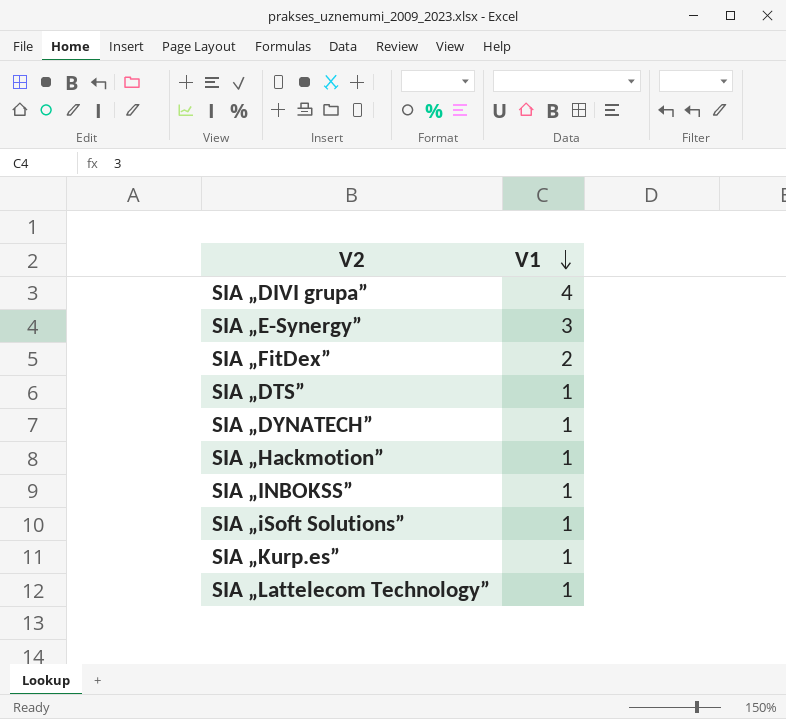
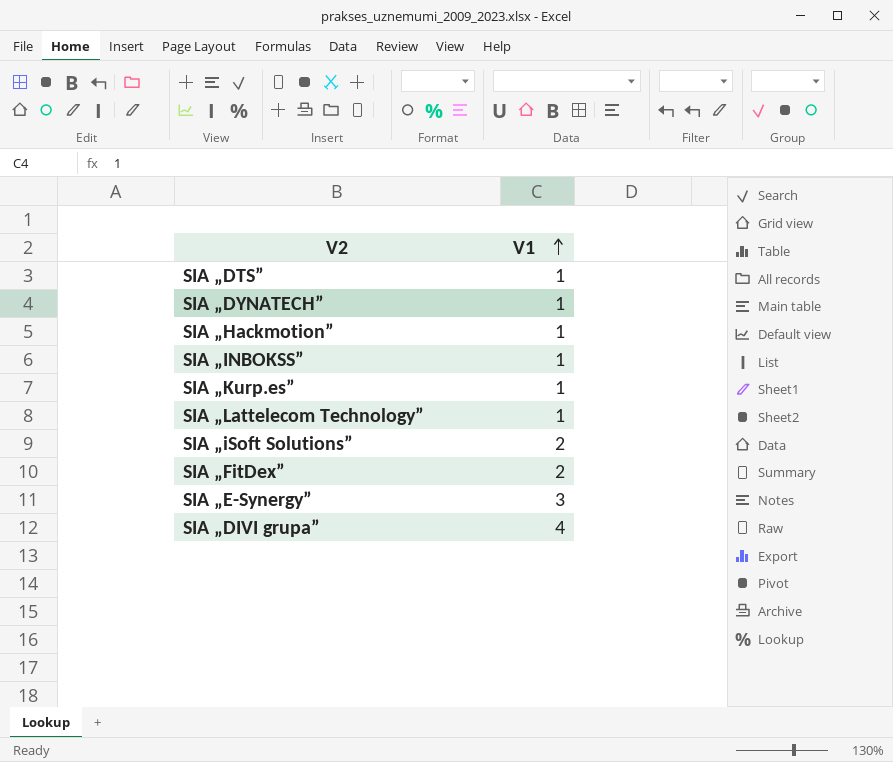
row order: V1 descending -> V1 ascending
SIA „iSoft Solutions” | V1: 1 -> 2

